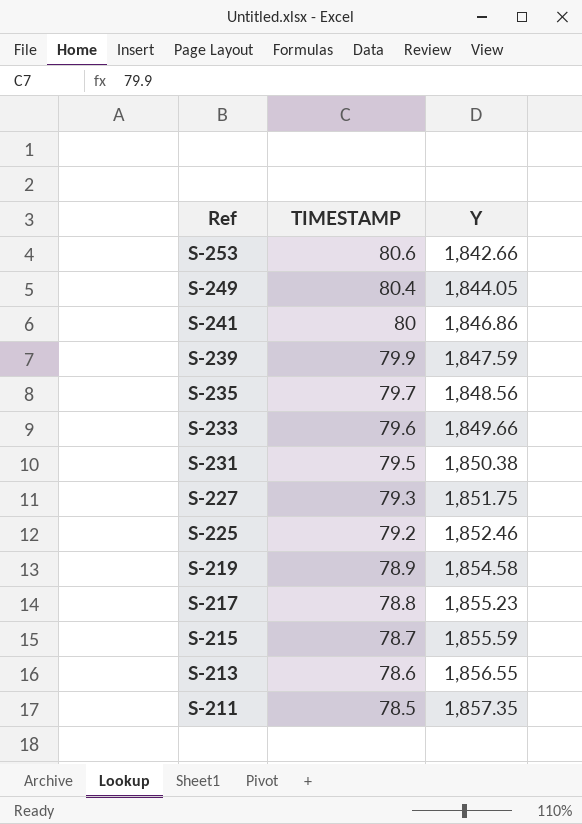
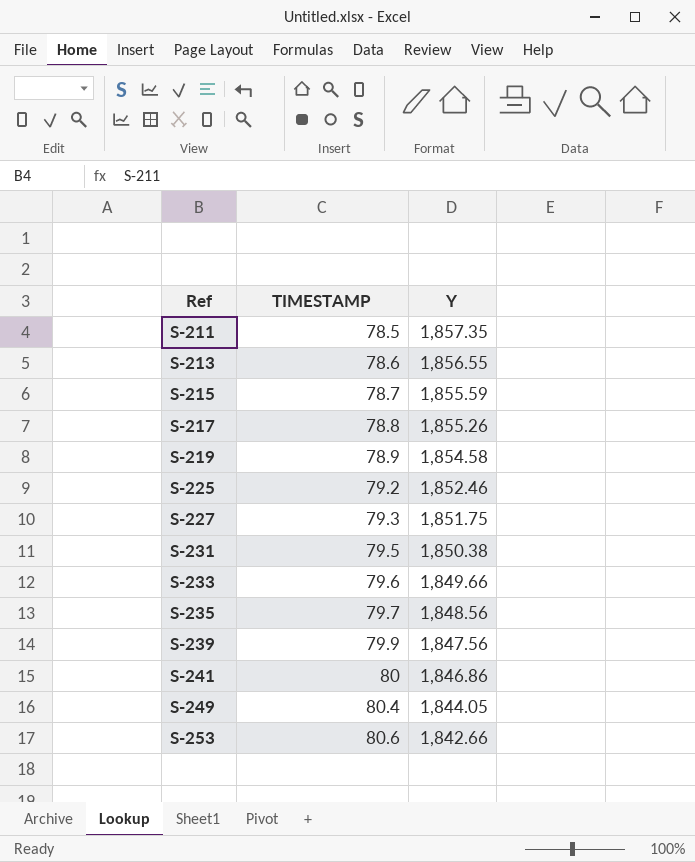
row order: Ref descending -> Ref ascending
S-217 | Y: 1,855.23 -> 1,855.26
S-239 | Y: 1,847.59 -> 1,847.56

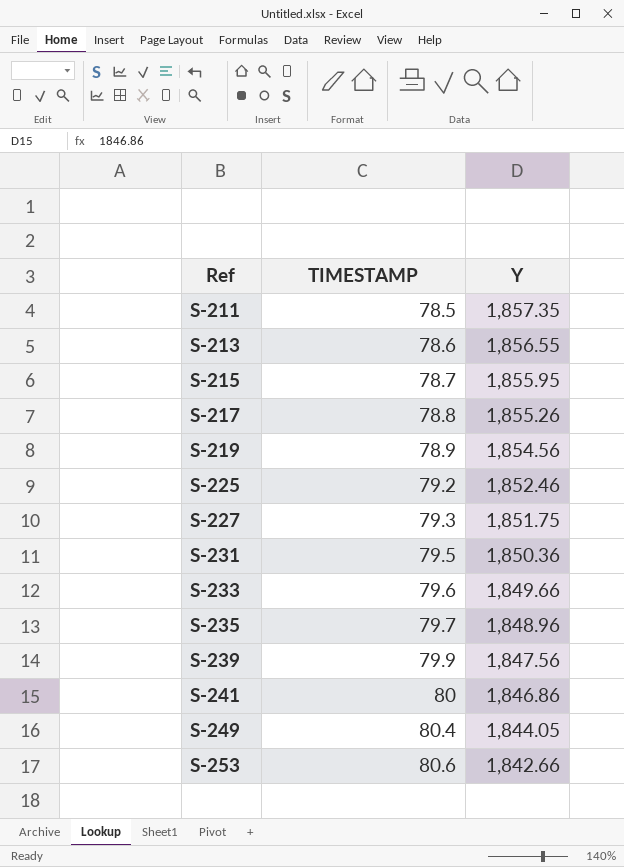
S-215 | Y: 1,855.59 -> 1,855.95
S-219 | Y: 1,854.58 -> 1,854.56
S-231 | Y: 1,850.38 -> 1,850.36
S-235 | Y: 1,848.56 -> 1,848.96

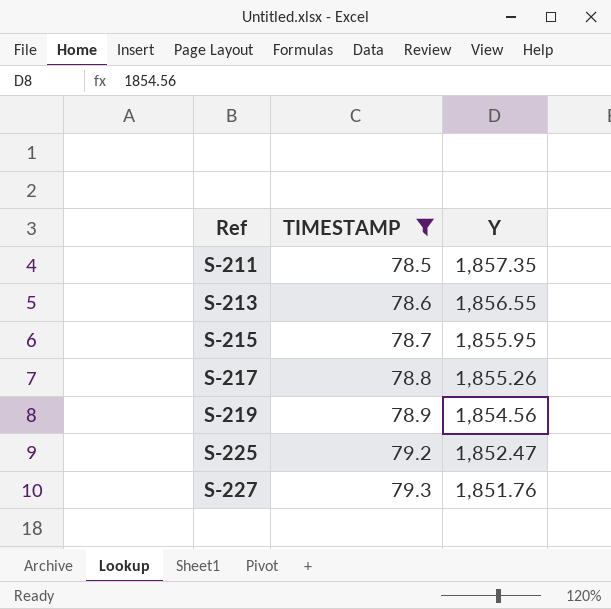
filter: none -> TIMESTAMP <= 79.3
S-225 | Y: 1,852.46 -> 1,852.47
S-227 | Y: 1,851.75 -> 1,851.76

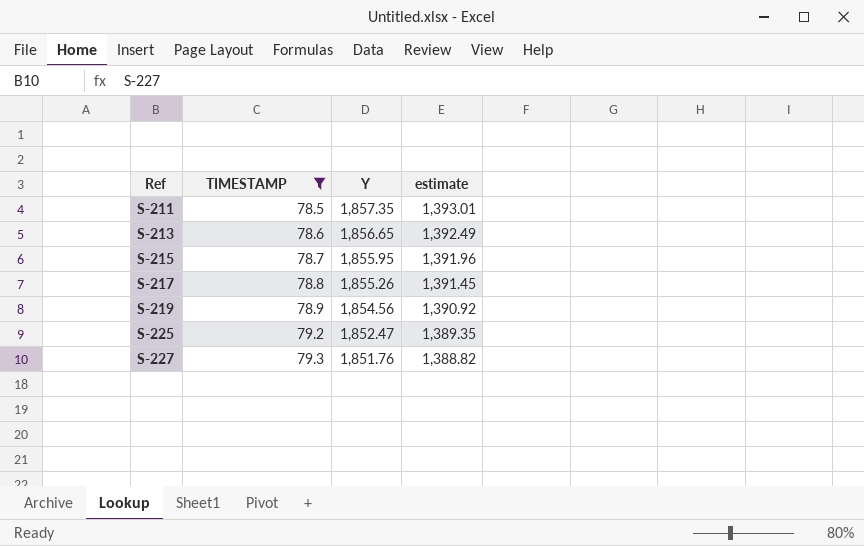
column estimate | formula: none -> [Y] * 0.75
S-213 | Y: 1,856.55 -> 1,856.65

